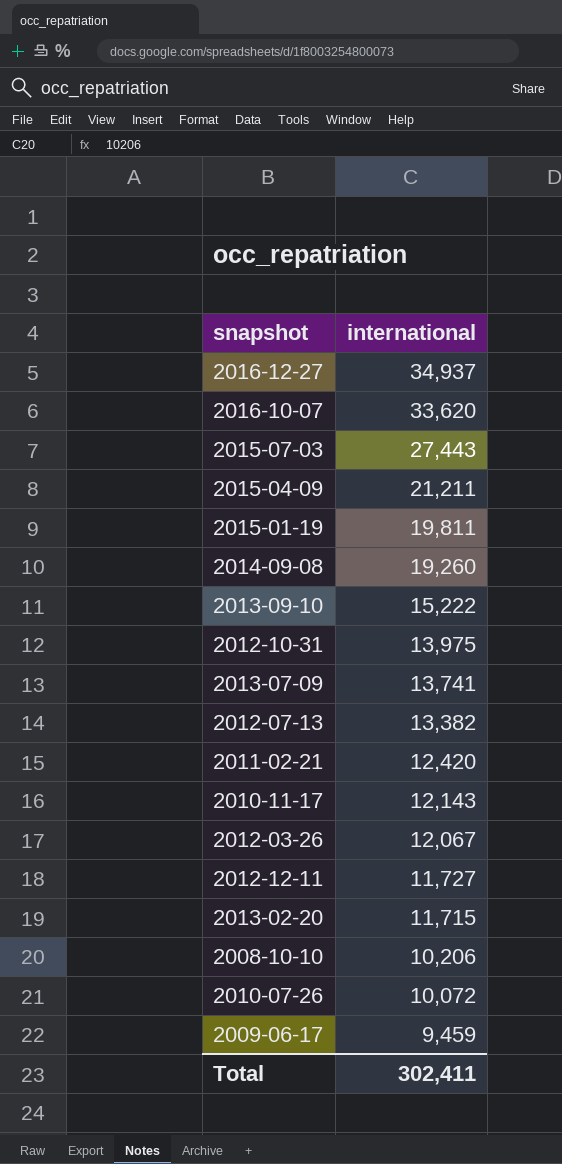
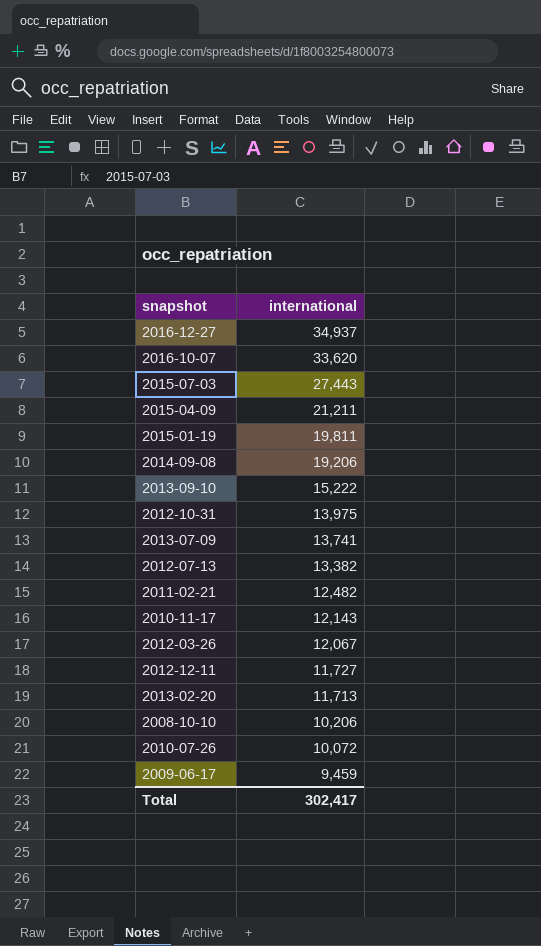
2014-09-08 | international: 19,260 -> 19,206
2011-02-21 | international: 12,420 -> 12,482
2013-02-20 | international: 11,715 -> 11,713
Total | international: 302,411 -> 302,417

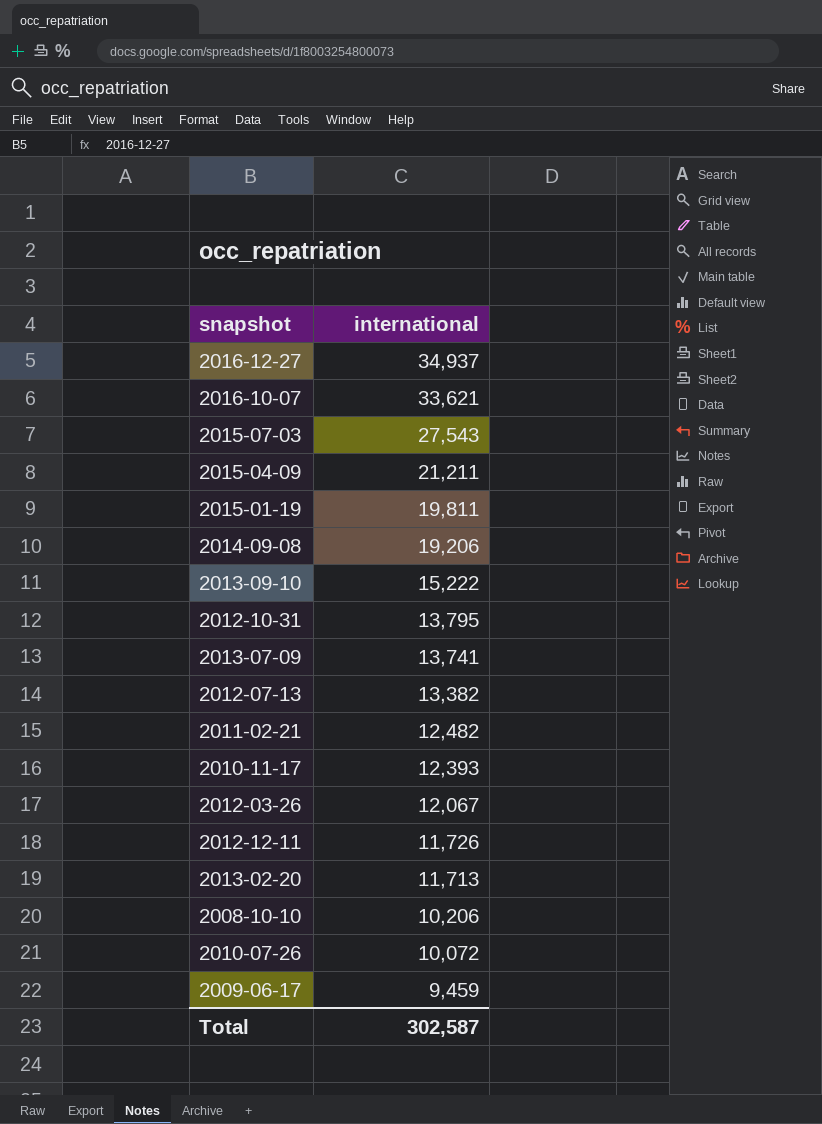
2016-10-07 | international: 33,620 -> 33,621
2015-07-03 | international: 27,443 -> 27,543
2012-10-31 | international: 13,975 -> 13,795
2010-11-17 | international: 12,143 -> 12,393
2012-12-11 | international: 11,727 -> 11,726
Total | international: 302,417 -> 302,587

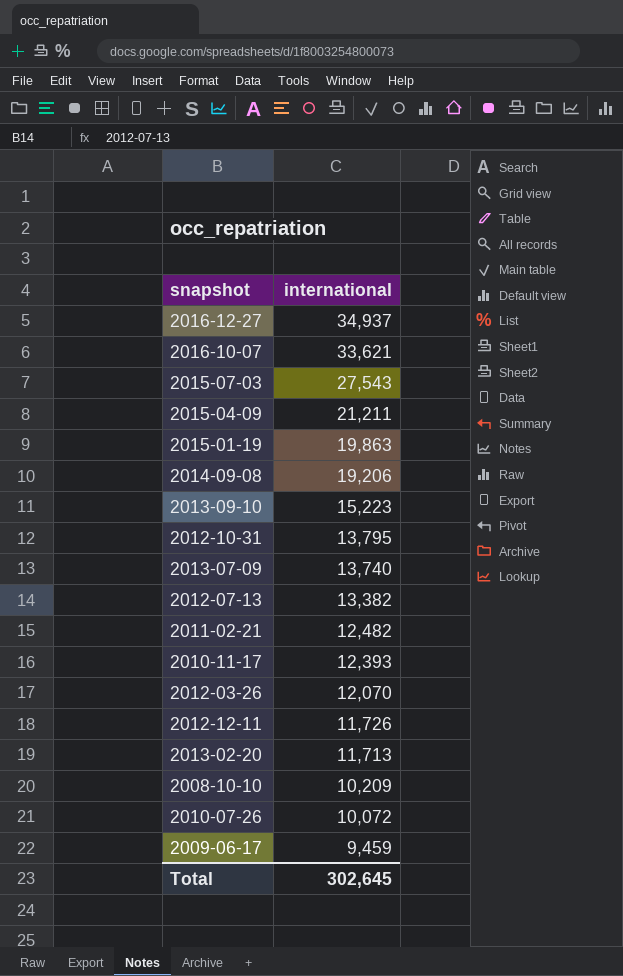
2015-01-19 | international: 19,811 -> 19,863
2013-09-10 | international: 15,222 -> 15,223
2013-07-09 | international: 13,741 -> 13,740
2012-03-26 | international: 12,067 -> 12,070
2008-10-10 | international: 10,206 -> 10,209
Total | international: 302,587 -> 302,645

